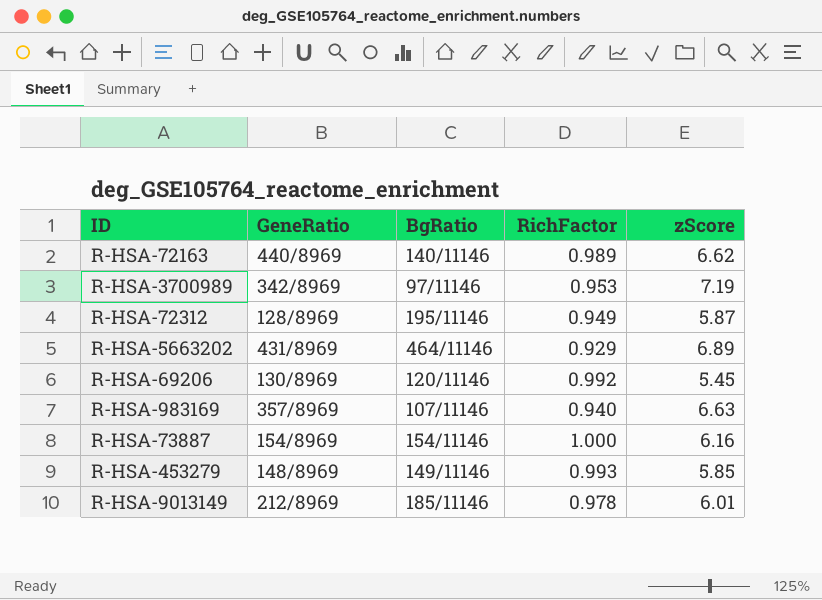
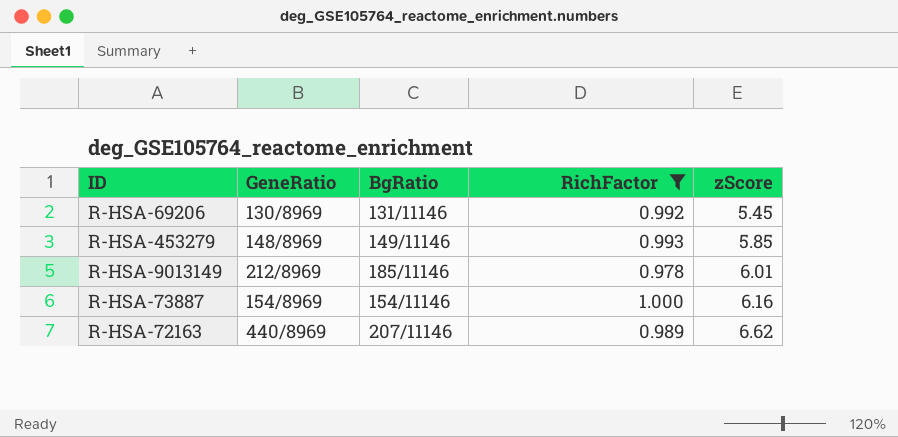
filter: none -> RichFactor >= 0.978
row order: none -> zScore ascending
R-HSA-69206 | BgRatio: 120/11146 -> 131/11146
R-HSA-72163 | BgRatio: 140/11146 -> 207/11146

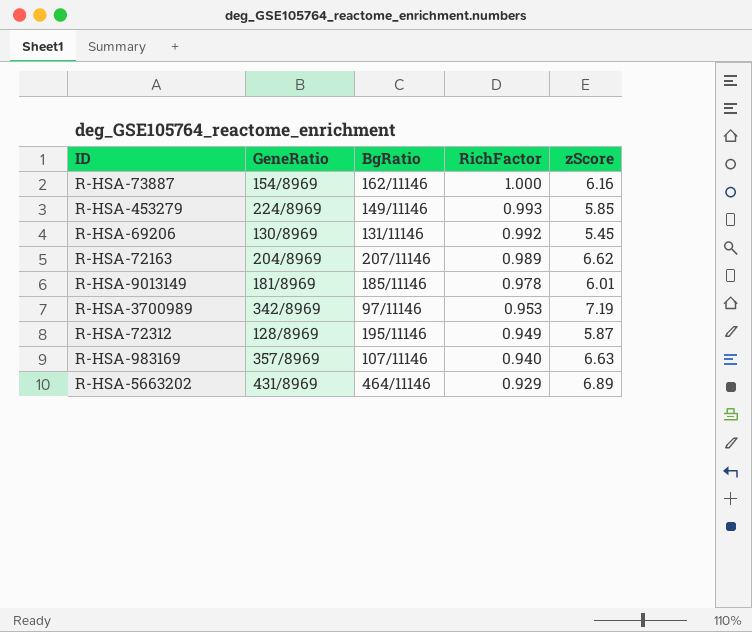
filter: RichFactor >= 0.978 -> none
row order: zScore ascending -> RichFactor descending
R-HSA-73887 | BgRatio: 154/11146 -> 162/11146
R-HSA-453279 | GeneRatio: 148/8969 -> 224/8969
R-HSA-72163 | GeneRatio: 440/8969 -> 204/8969
R-HSA-9013149 | GeneRatio: 212/8969 -> 181/8969

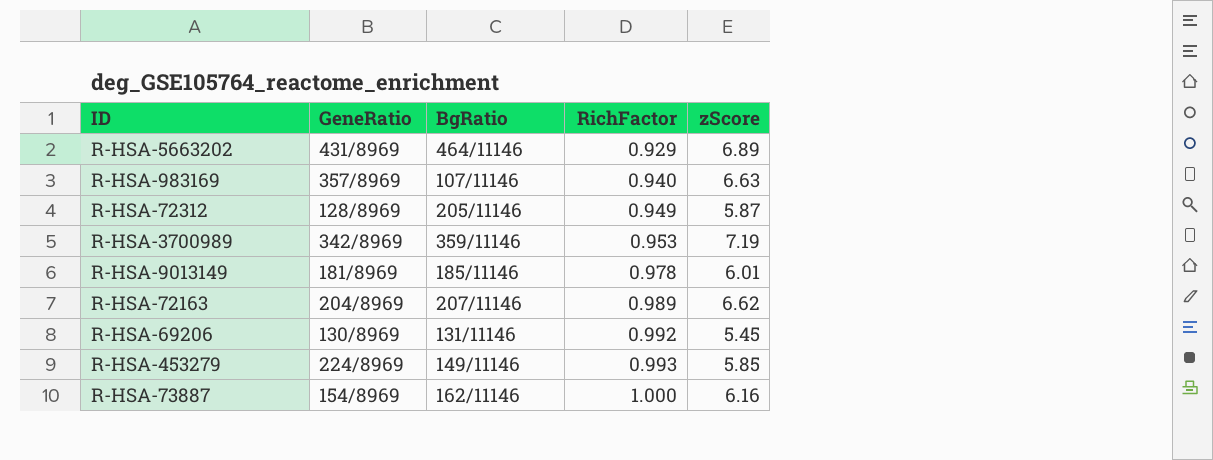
row order: RichFactor descending -> RichFactor ascending
R-HSA-72312 | BgRatio: 195/11146 -> 205/11146
R-HSA-3700989 | BgRatio: 97/11146 -> 359/11146

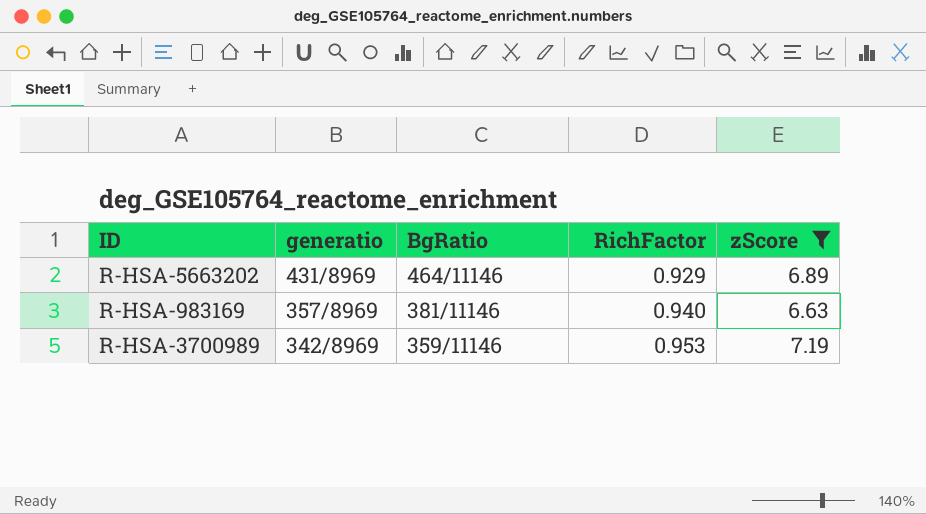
filter: none -> zScore >= 6.63
column name: GeneRatio -> generatio
R-HSA-983169 | BgRatio: 107/11146 -> 381/11146

